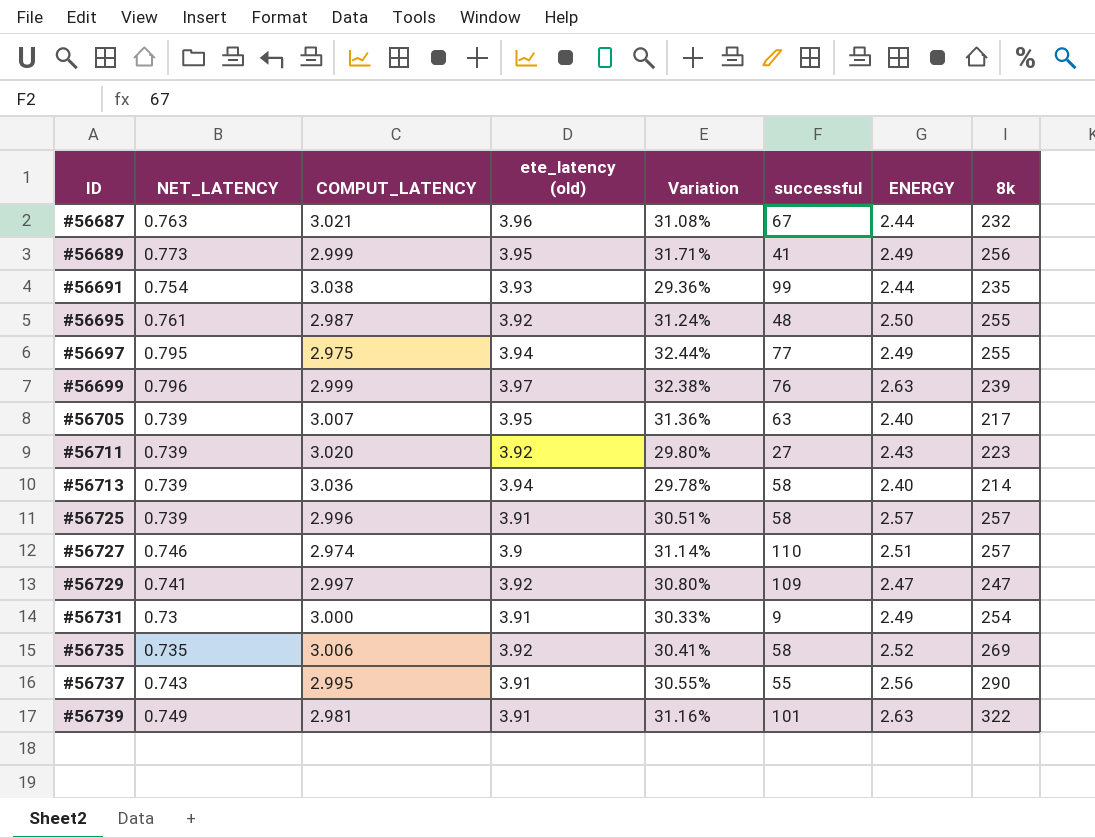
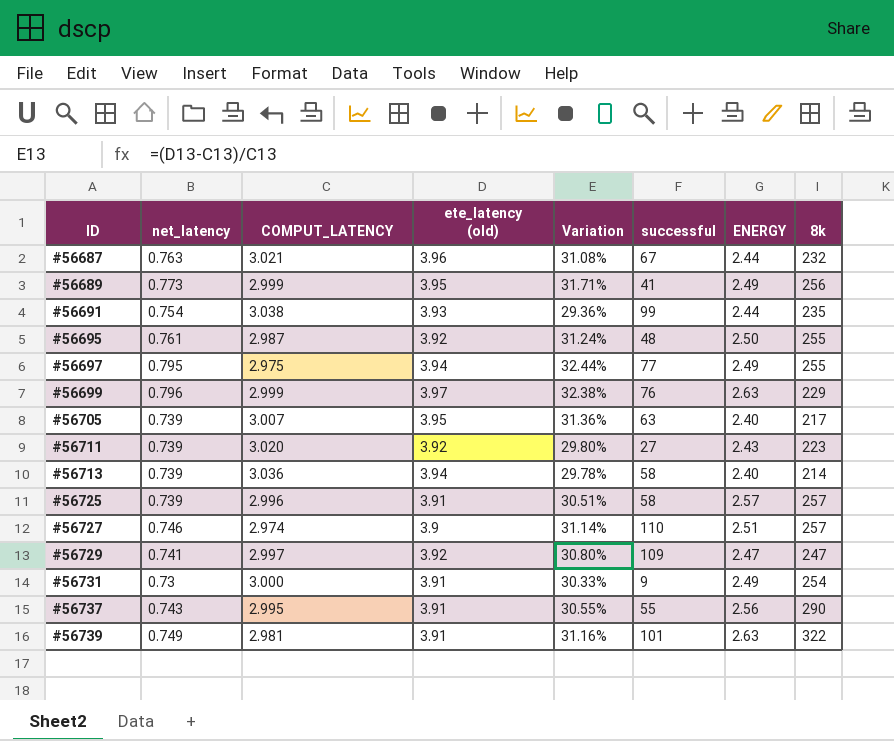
column name: NET_LATENCY -> net_latency
row #56735: 0.735 | 3.006 | 3.92 | 30.41% | 58 | 2.52 | 269 -> none
#56699 | 8k: 239 -> 229

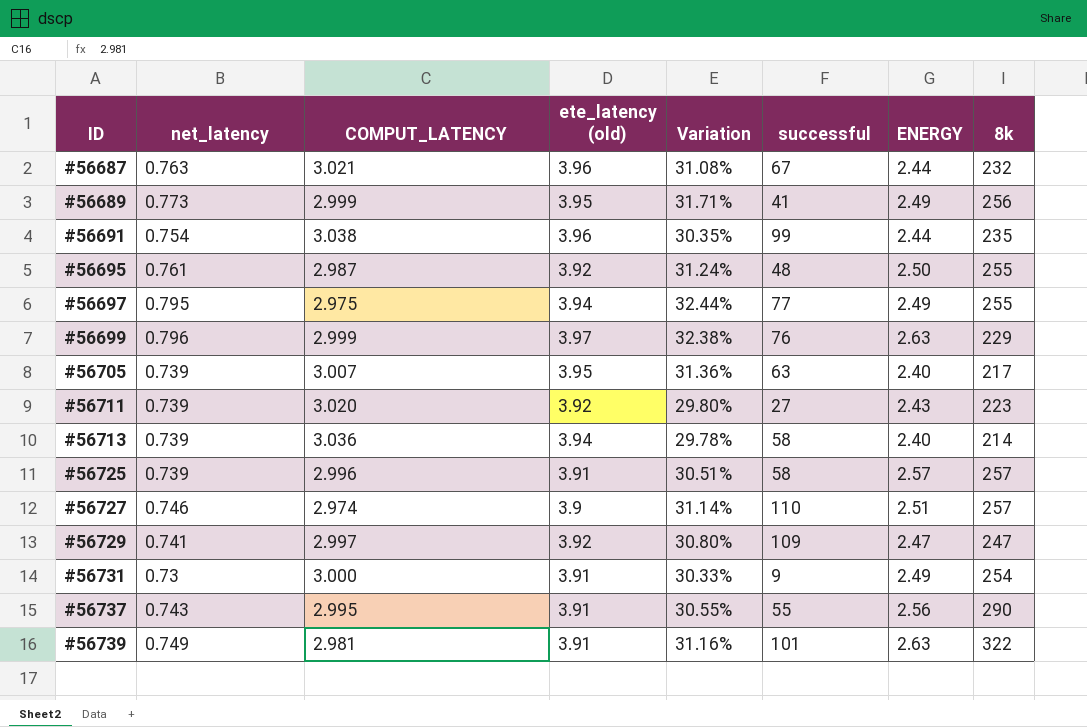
#56691 | ete_latency (old): 3.93 -> 3.96
#56691 | Variation: 29.36% -> 30.35%

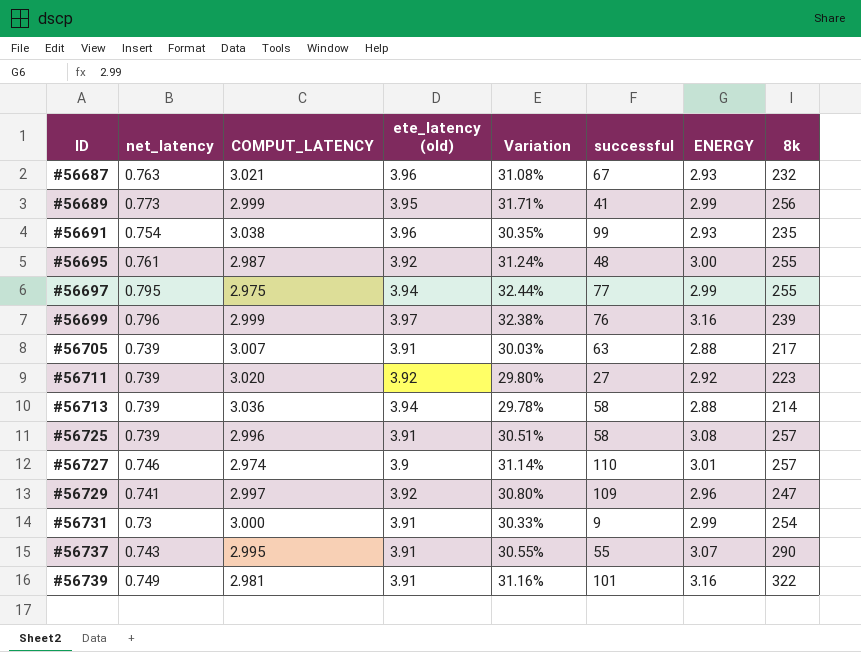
#56687 | ENERGY: 2.44 -> 2.93
#56689 | ENERGY: 2.49 -> 2.99
#56691 | ENERGY: 2.44 -> 2.93
#56695 | ENERGY: 2.50 -> 3.00
#56697 | ENERGY: 2.49 -> 2.99
#56699 | ENERGY: 2.63 -> 3.16
#56699 | 8k: 229 -> 239
#56705 | ete_latency (old): 3.95 -> 3.91
#56705 | Variation: 31.36% -> 30.03%
#56705 | ENERGY: 2.40 -> 2.88
#56711 | ENERGY: 2.43 -> 2.92
#56713 | ENERGY: 2.40 -> 2.88
#56725 | ENERGY: 2.57 -> 3.08
#56727 | ENERGY: 2.51 -> 3.01
#56729 | ENERGY: 2.47 -> 2.96
#56731 | ENERGY: 2.49 -> 2.99
#56737 | ENERGY: 2.56 -> 3.07
#56739 | ENERGY: 2.63 -> 3.16

